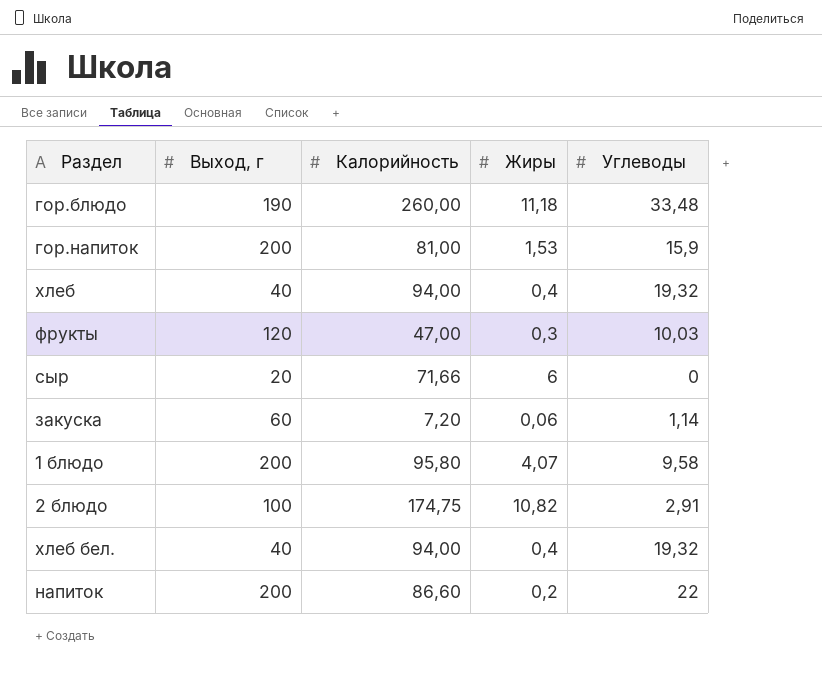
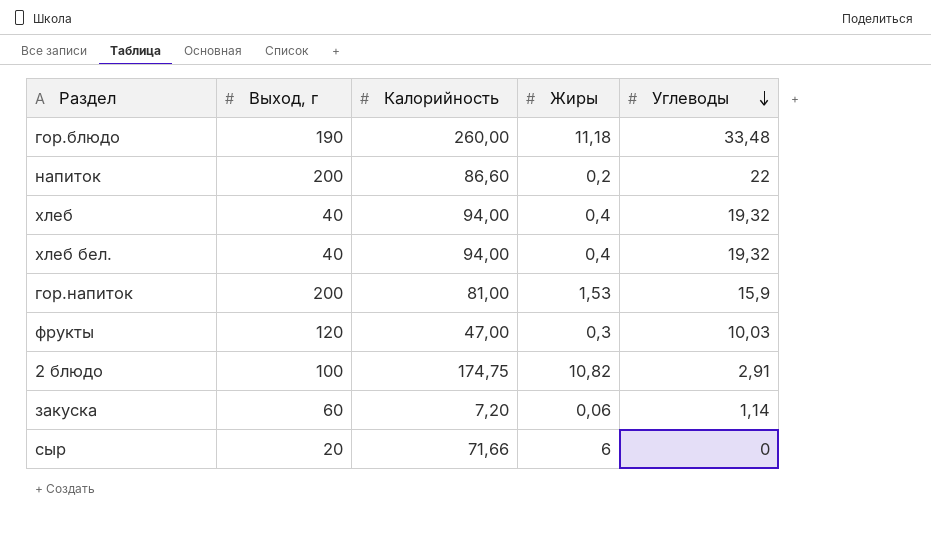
row order: none -> Углеводы descending
row 1 блюдо: 200 | 95,80 | 4,07 | 9,58 -> none

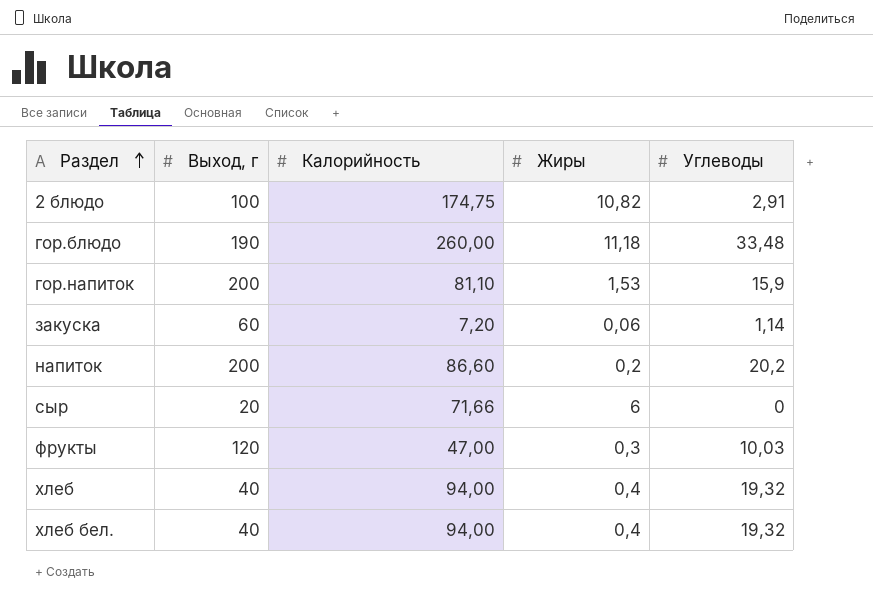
row order: Углеводы descending -> Раздел ascending
гор.напиток | Калорийность: 81,00 -> 81,10
напиток | Углеводы: 22 -> 20,2

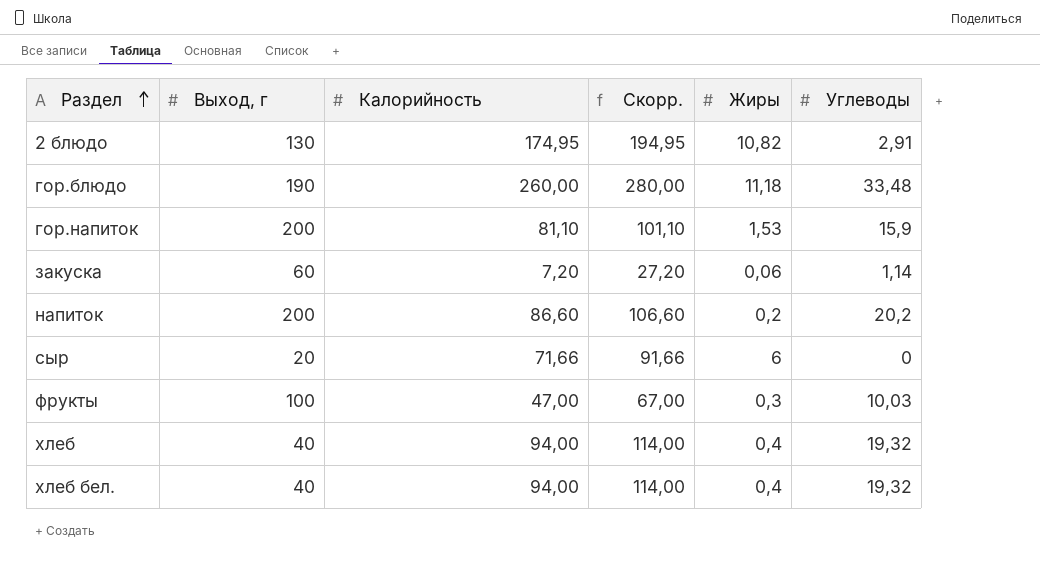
column Скорр. | formula: none -> [Калорийность] + 20
2 блюдо | Выход, г: 100 -> 130
2 блюдо | Калорийность: 174,75 -> 174,95
фрукты | Выход, г: 120 -> 100

